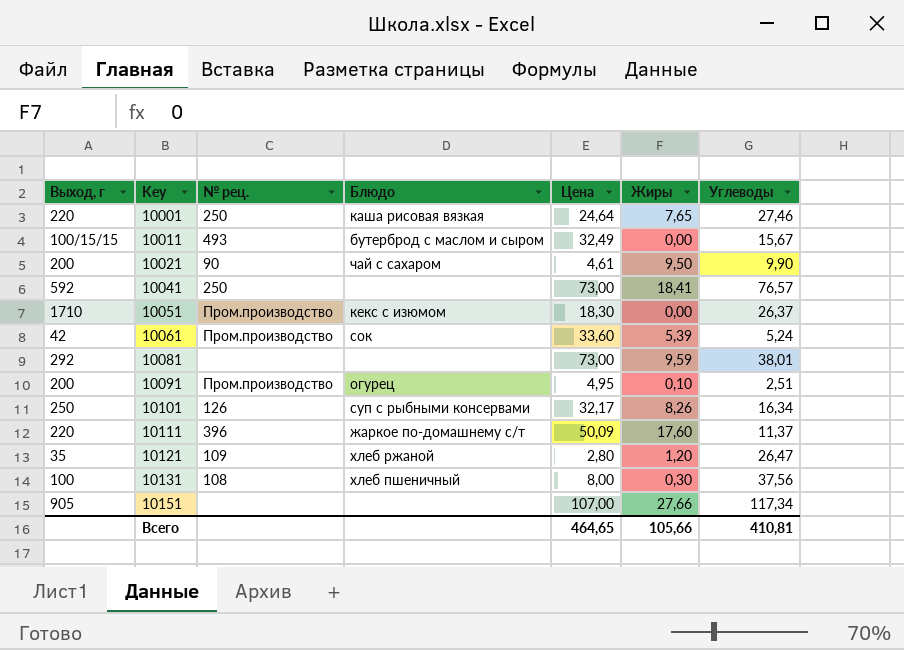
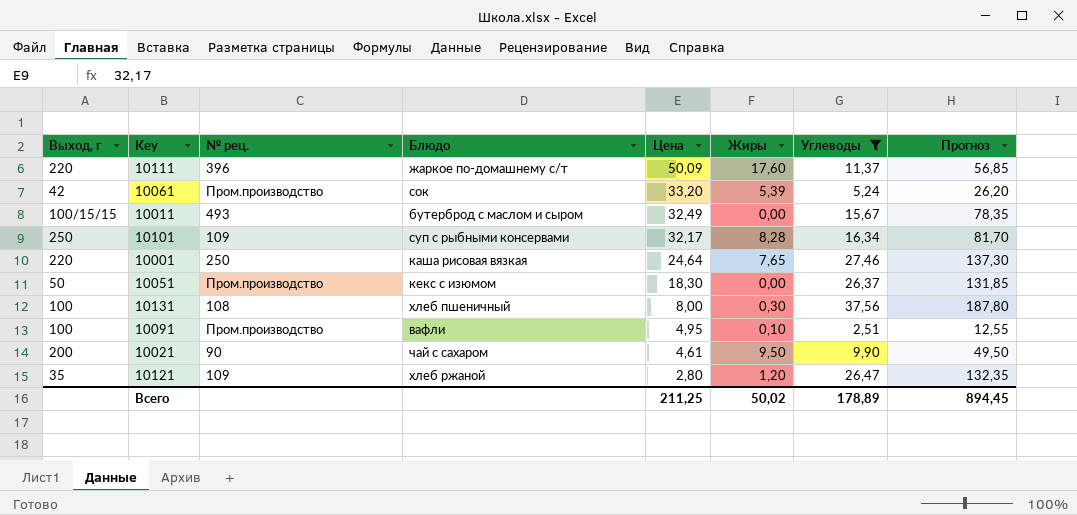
filter: none -> Углеводы <= 37,56
row order: Key ascending -> Цена descending
column Прогноз | formula: none -> [Углеводы] * 5
10061 | Цена: 33,60 -> 33,20
10101 | № рец.: 126 -> 109
10101 | Жиры: 8,26 -> 8,28
10051 | Выход, г: 1710 -> 50
10091 | Выход, г: 200 -> 100
10091 | Блюдо: огурец -> вафли
Всего | Цена: 464,65 -> 211,25
Всего | Жиры: 105,66 -> 50,02
Всего | Углеводы: 410,81 -> 178,89

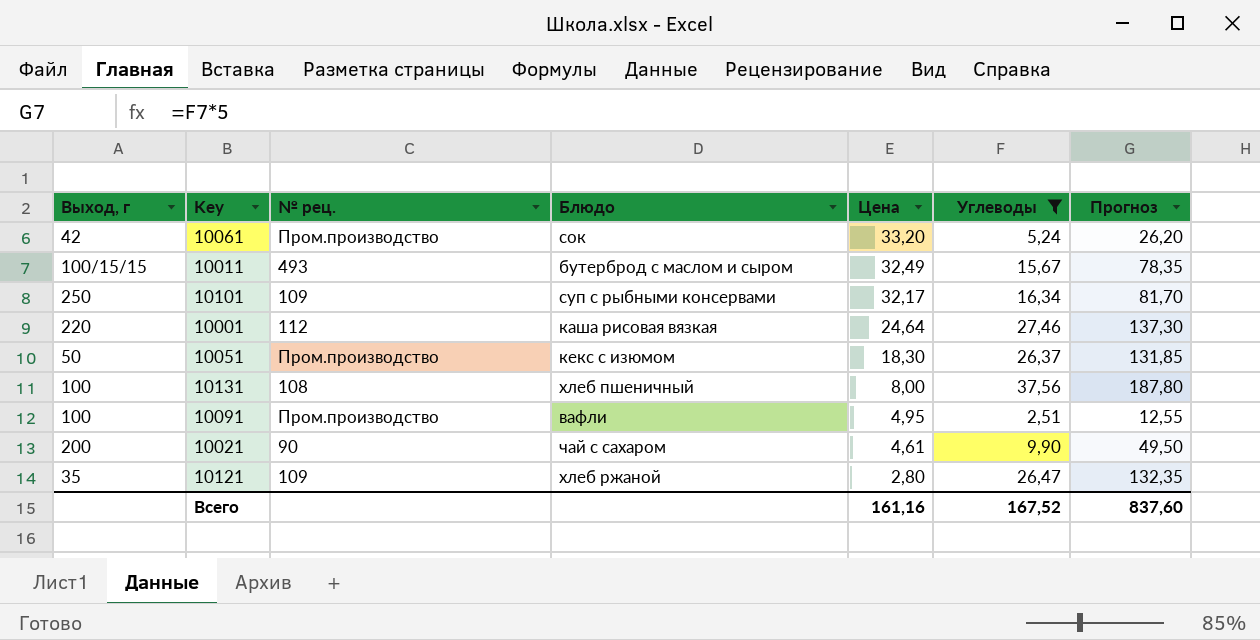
column Жиры | position: 6 -> none
row 10111: 220 | 396 | жаркое по-домашнему с/т | 50,09 | 17,60 | 11,37 | 56,85 -> none
10001 | № рец.: 250 -> 112
Всего | Цена: 211,25 -> 161,16
Всего | Углеводы: 178,89 -> 167,52
Всего | Прогноз: 894,45 -> 837,60

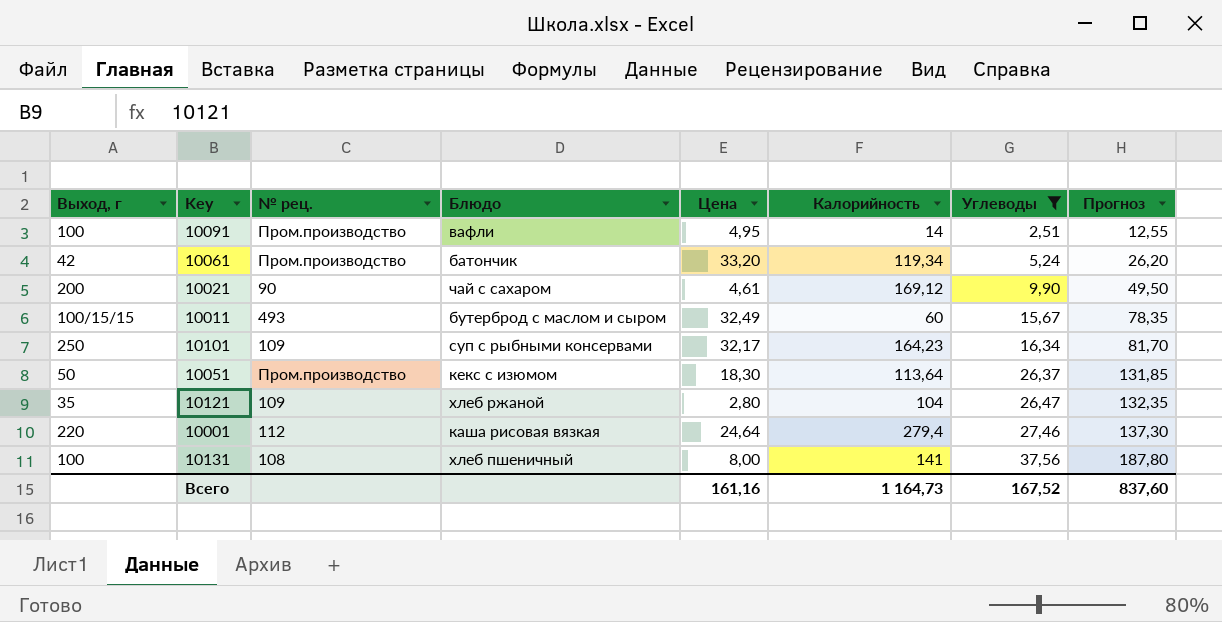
row order: Цена descending -> Углеводы ascending
column Калорийность | position: none -> 6
10061 | Блюдо: сок -> батончик

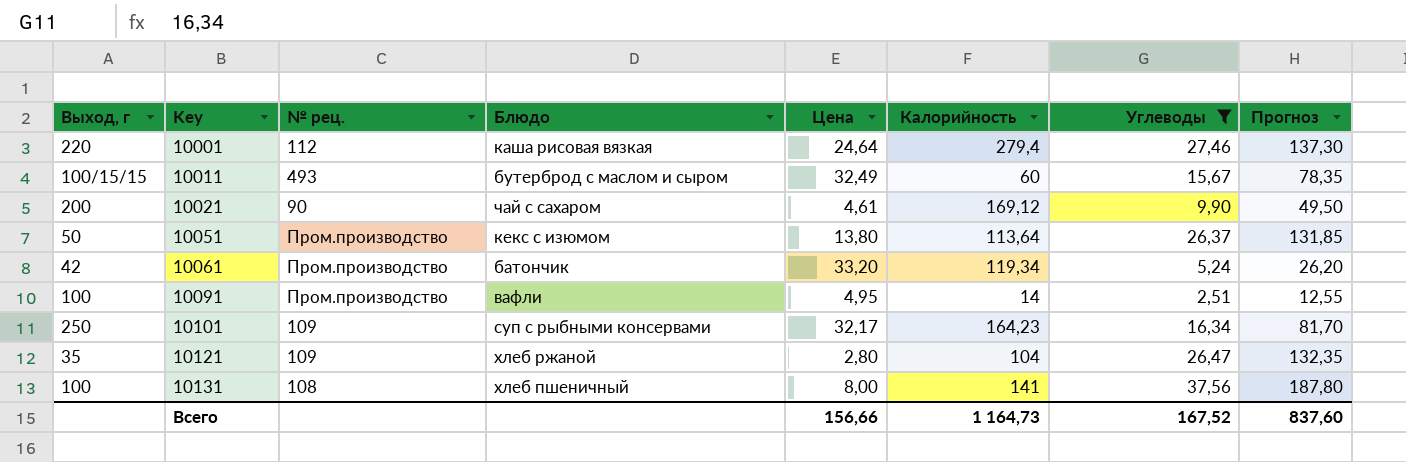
row order: Углеводы ascending -> Key ascending
10051 | Цена: 18,30 -> 13,80
Всего | Цена: 161,16 -> 156,66

